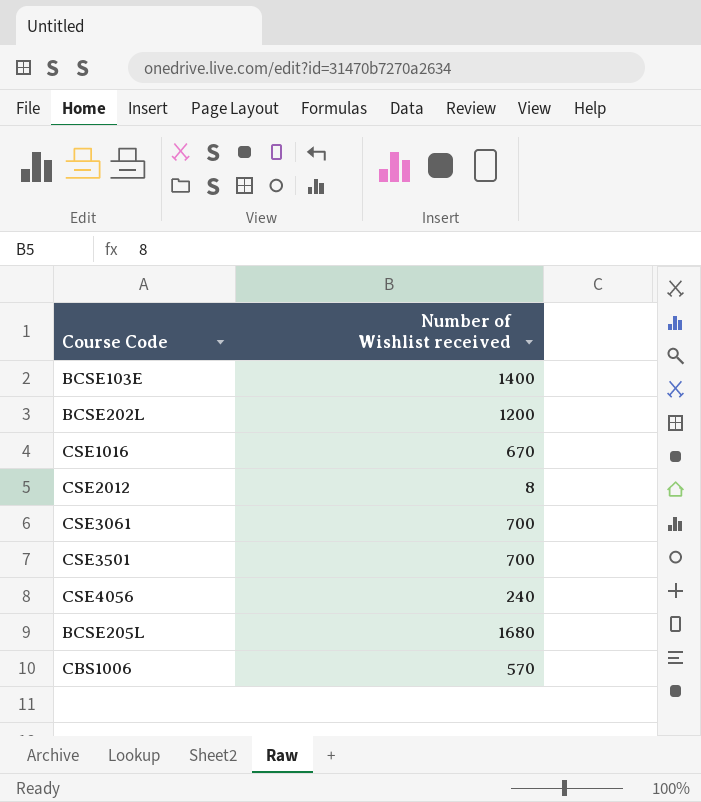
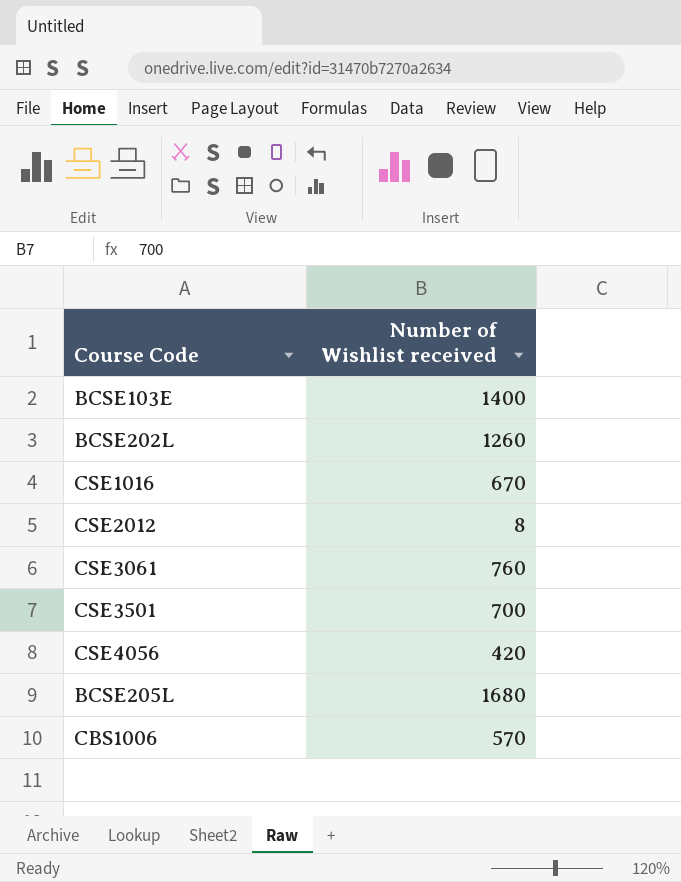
BCSE202L | Number of Wishlist received: 1200 -> 1260
CSE3061 | Number of Wishlist received: 700 -> 760
CSE4056 | Number of Wishlist received: 240 -> 420

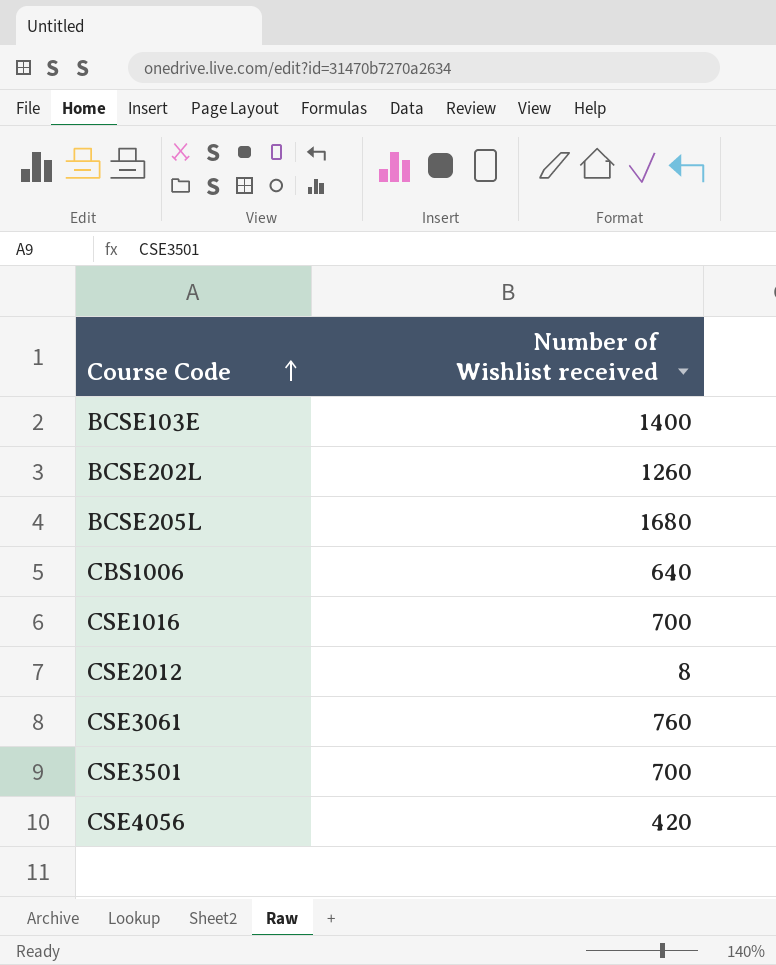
row order: none -> Course Code ascending
CBS1006 | Number of Wishlist received: 570 -> 640
CSE1016 | Number of Wishlist received: 670 -> 700

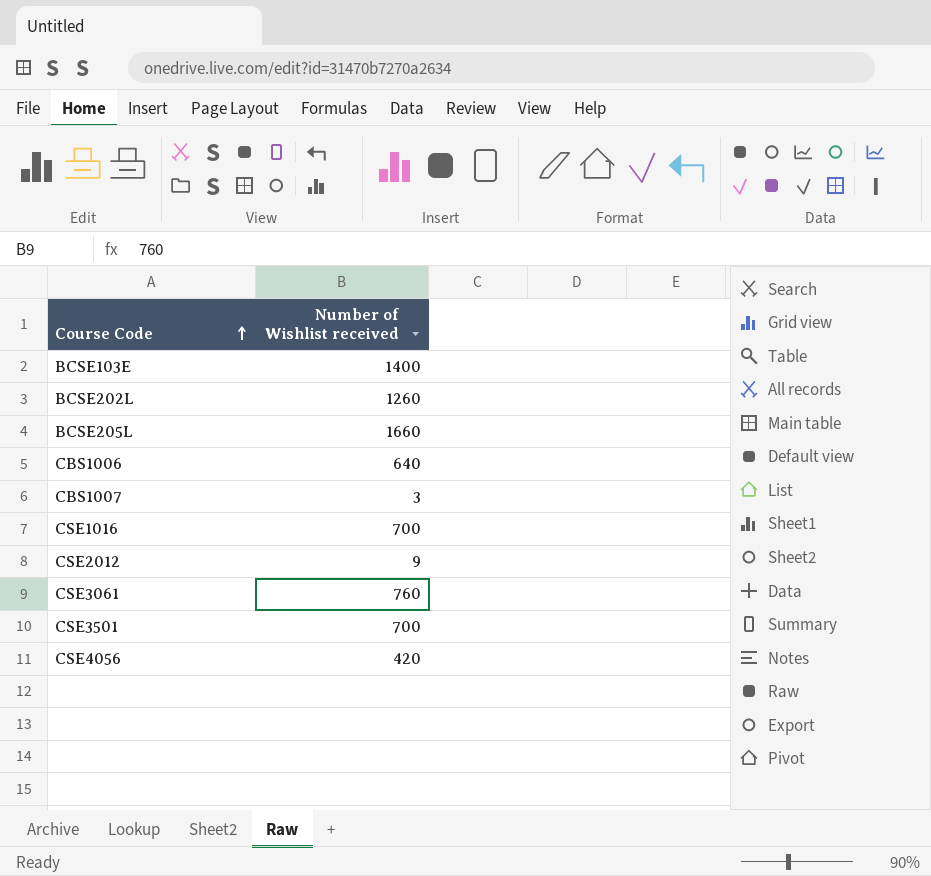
BCSE205L | Number of Wishlist received: 1680 -> 1660
row CBS1007: none -> 3
CSE2012 | Number of Wishlist received: 8 -> 9

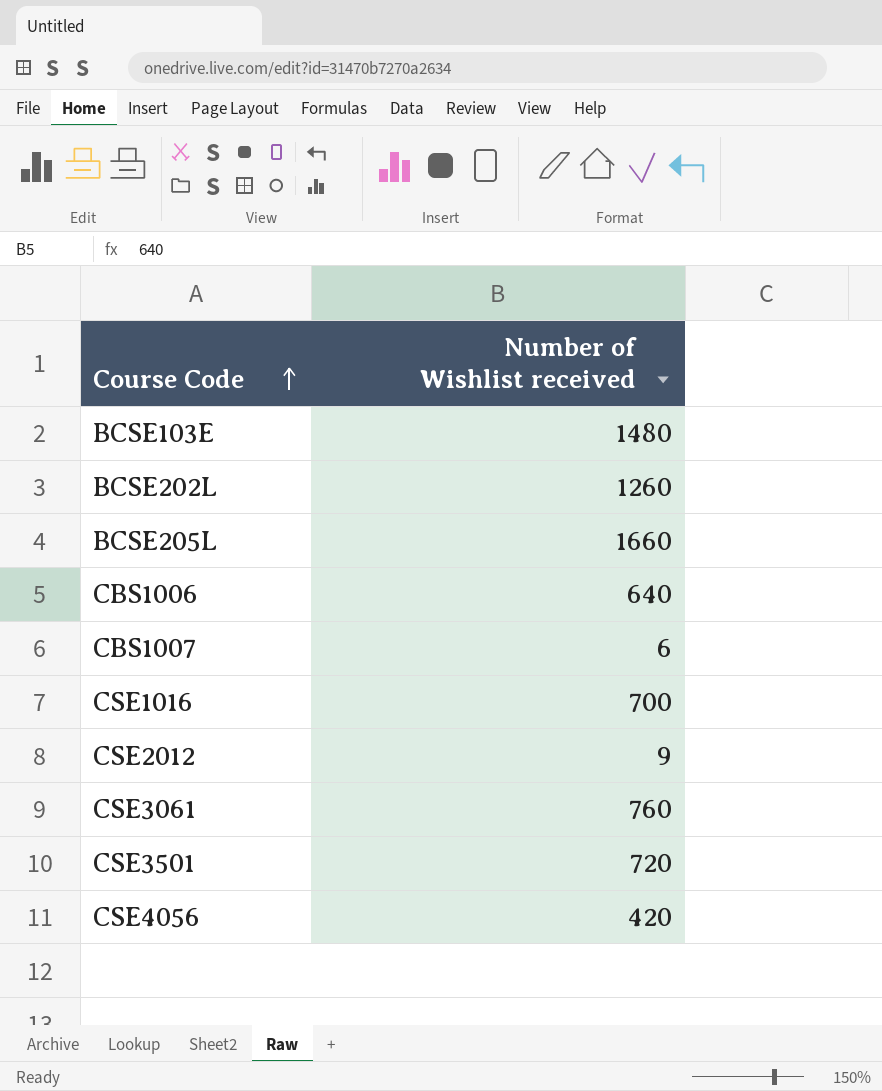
BCSE103E | Number of Wishlist received: 1400 -> 1480
CBS1007 | Number of Wishlist received: 3 -> 6
CSE3501 | Number of Wishlist received: 700 -> 720

